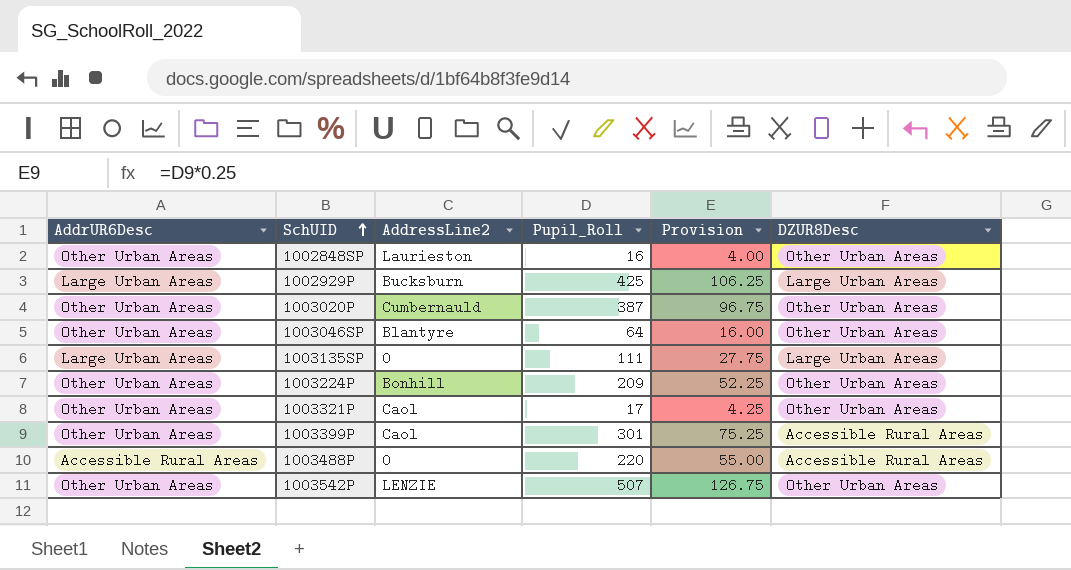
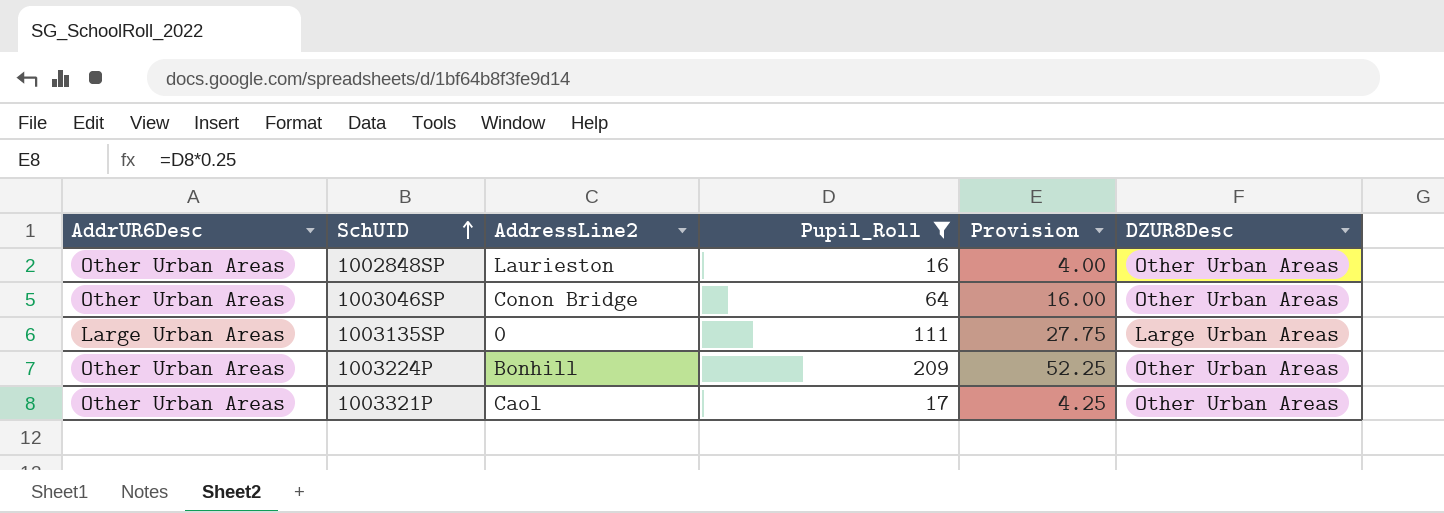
filter: none -> Pupil_Roll <= 209
1003046SP | AddressLine2: Blantyre -> Conon Bridge

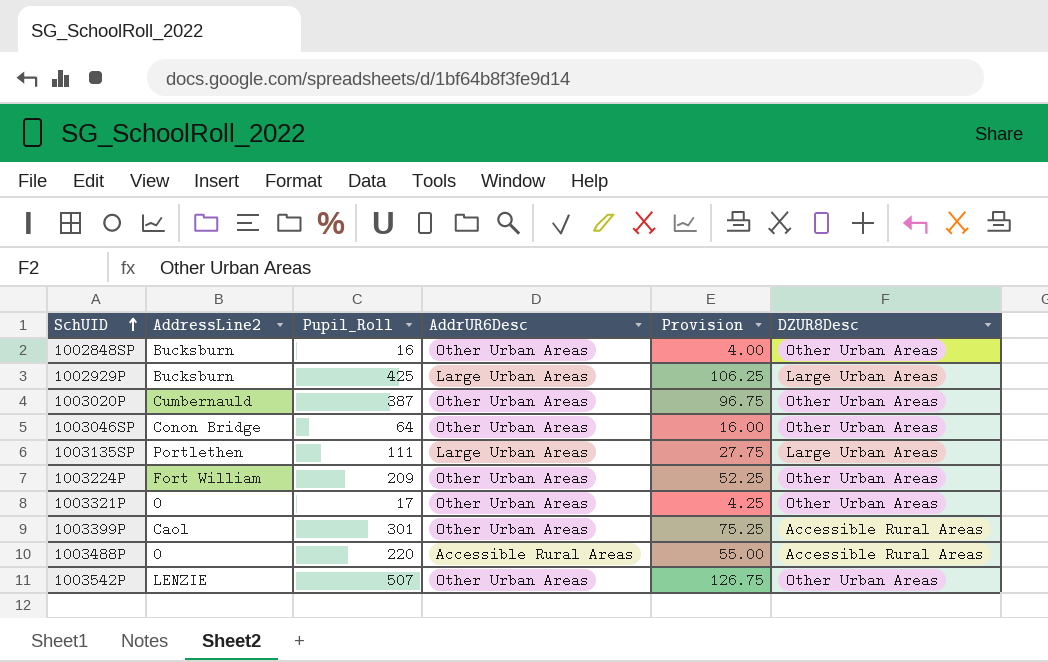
filter: Pupil_Roll <= 209 -> none
column AddrUR6Desc | position: 1 -> 4
1002848SP | AddressLine2: Laurieston -> Bucksburn
1003135SP | AddressLine2: 0 -> Portlethen
1003224P | AddressLine2: Bonhill -> Fort William
1003321P | AddressLine2: Caol -> 0

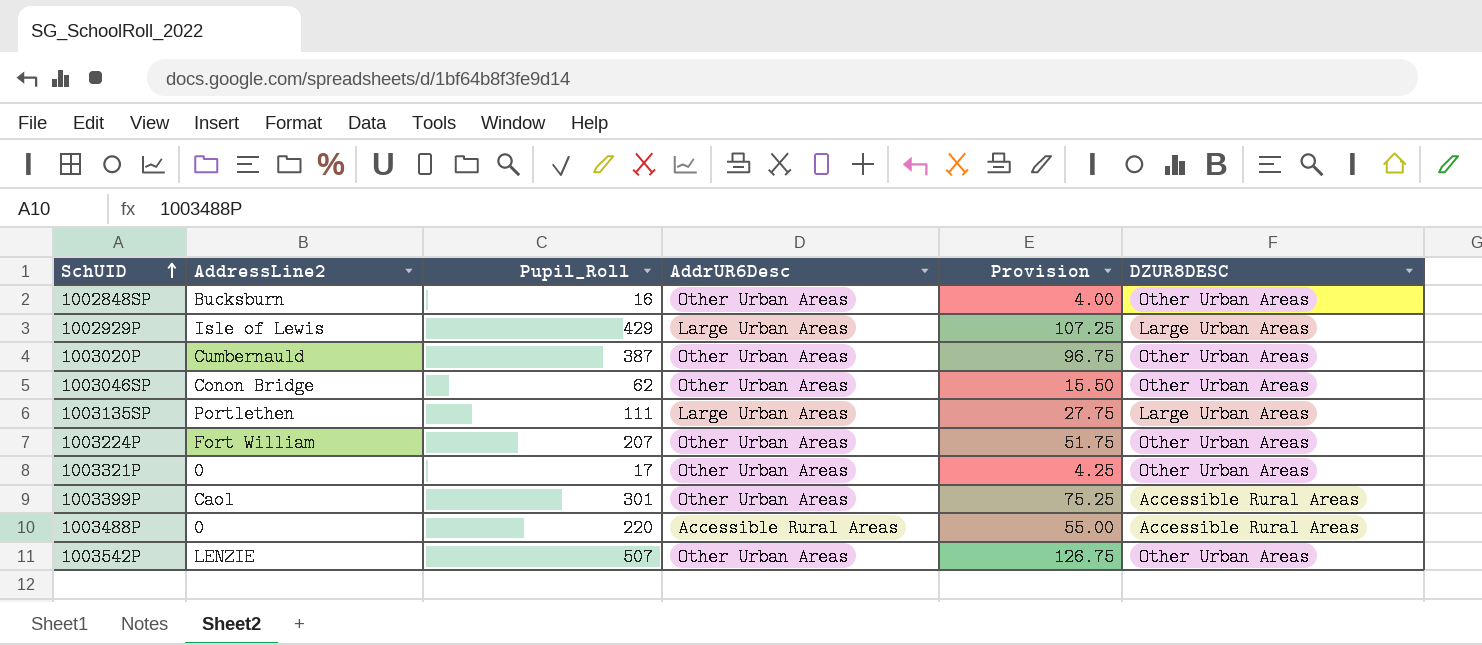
column name: DZUR8Desc -> DZUR8DESC
1002929P | AddressLine2: Bucksburn -> Isle of Lewis
1002929P | Pupil_Roll: 425 -> 429
1002929P | Provision: 106.25 -> 107.25
1003046SP | Pupil_Roll: 64 -> 62
1003046SP | Provision: 16.00 -> 15.50
1003224P | Pupil_Roll: 209 -> 207
1003224P | Provision: 52.25 -> 51.75

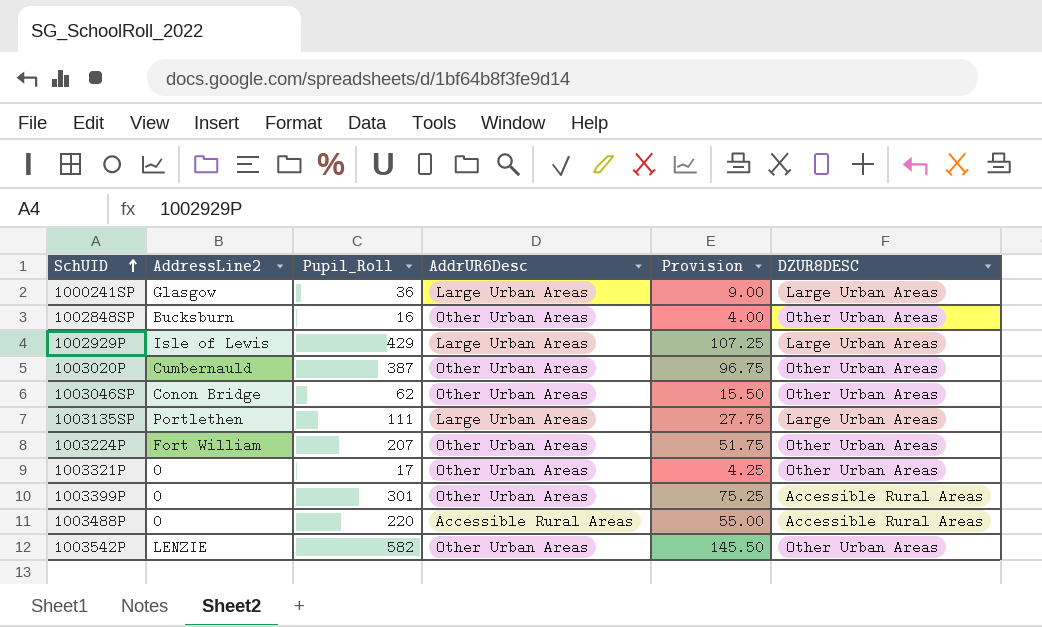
row 1000241SP: none -> Glasgow | 36 | Large Urban Areas | 9.00 | Large Urban Areas
1003399P | AddressLine2: Caol -> 0
1003542P | Pupil_Roll: 507 -> 582
1003542P | Provision: 126.75 -> 145.50

